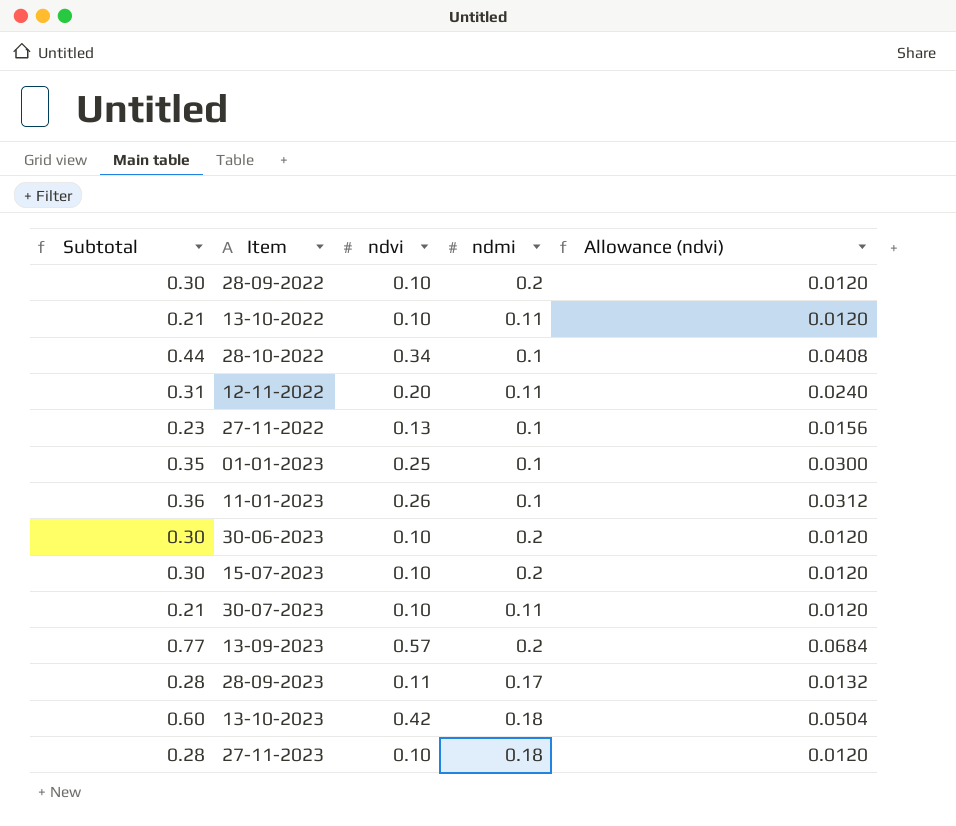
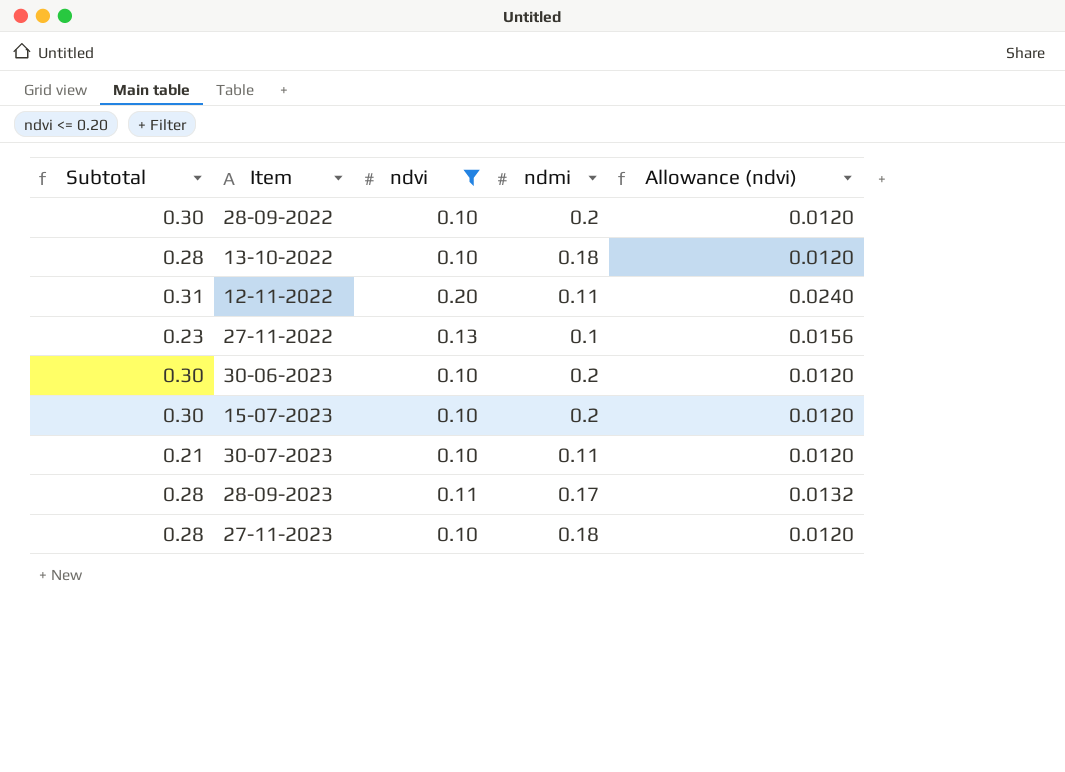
filter: none -> ndvi <= 0.20
13-10-2022 | Subtotal: 0.21 -> 0.28
13-10-2022 | ndmi: 0.11 -> 0.18

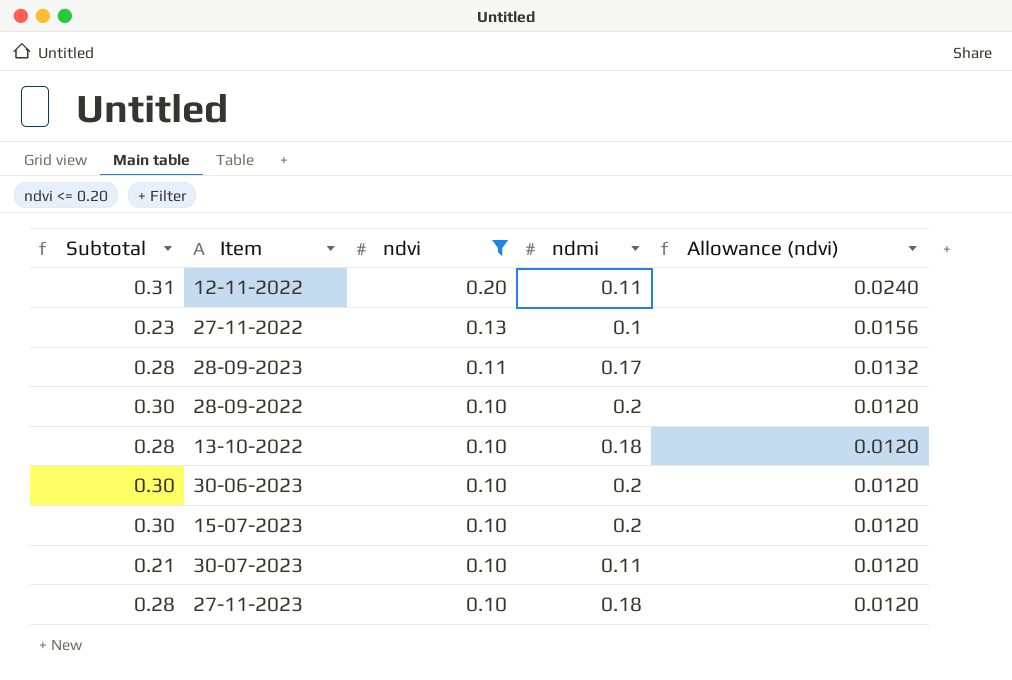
row order: Item ascending -> ndvi descending

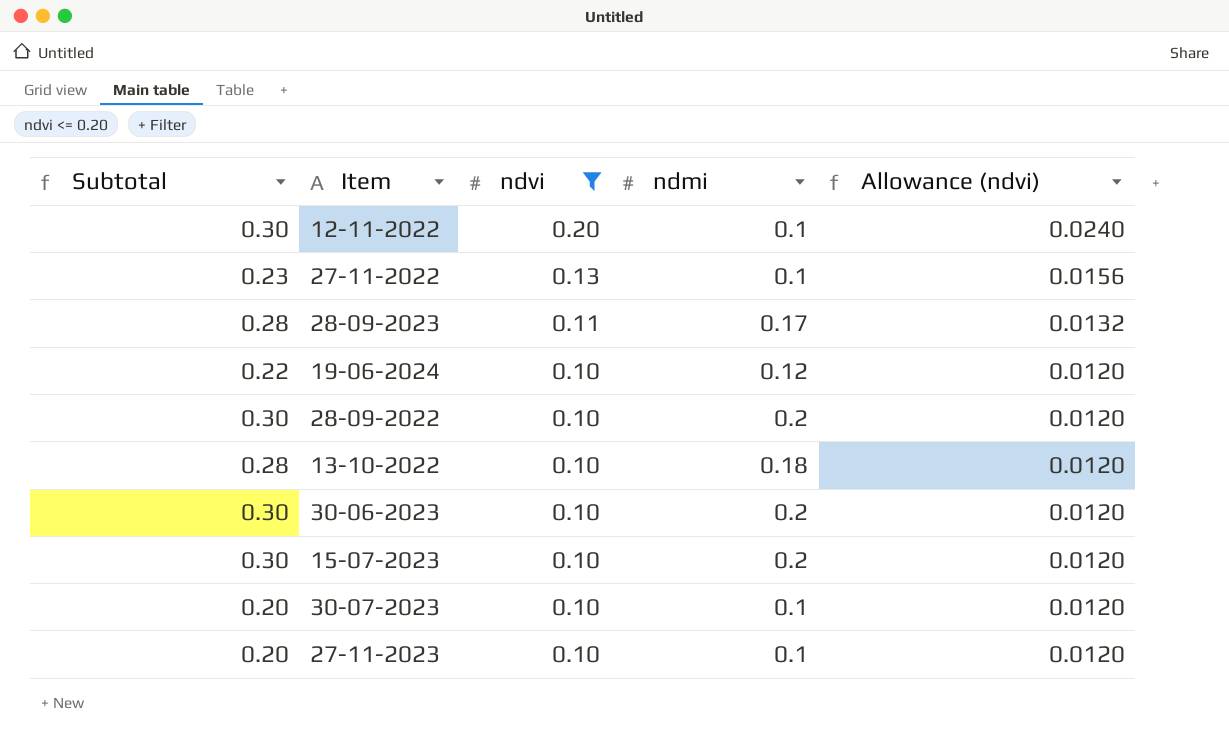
12-11-2022 | Subtotal: 0.31 -> 0.30
12-11-2022 | ndmi: 0.11 -> 0.1
row 19-06-2024: none -> 0.22 | 0.10 | 0.12 | 0.0120
30-07-2023 | Subtotal: 0.21 -> 0.20
30-07-2023 | ndmi: 0.11 -> 0.1
27-11-2023 | Subtotal: 0.28 -> 0.20
27-11-2023 | ndmi: 0.18 -> 0.1

